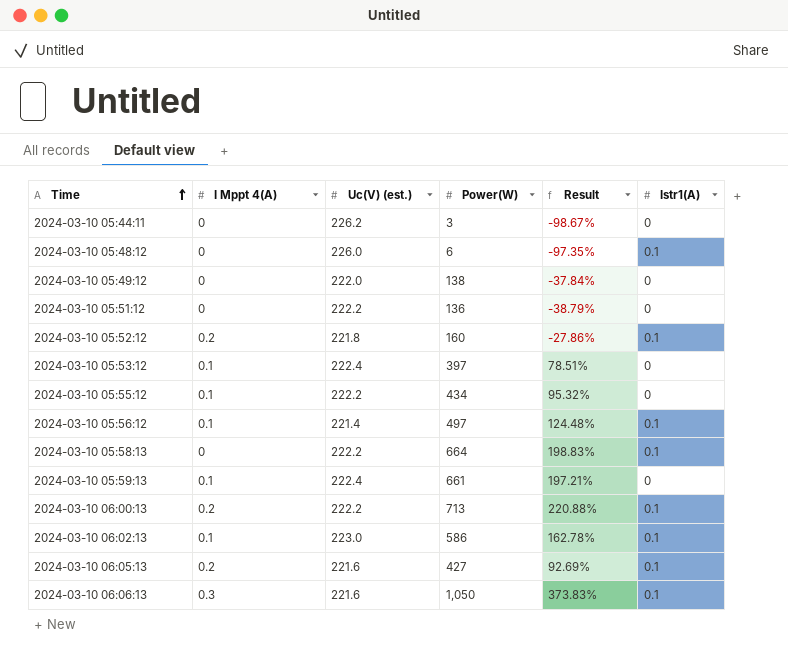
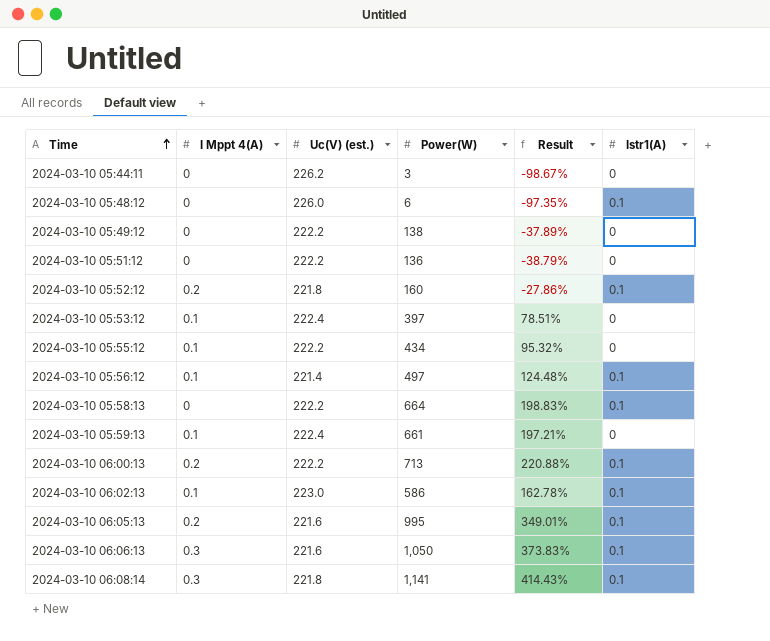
2024-03-10 05:49:12 | Uc(V) (est.): 222.0 -> 222.2
2024-03-10 05:49:12 | Result: -37.84% -> -37.89%
2024-03-10 06:05:13 | Power(W): 427 -> 995
2024-03-10 06:05:13 | Result: 92.69% -> 349.01%
row 2024-03-10 06:08:14: none -> 0.3 | 221.8 | 1,141 | 414.43% | 0.1

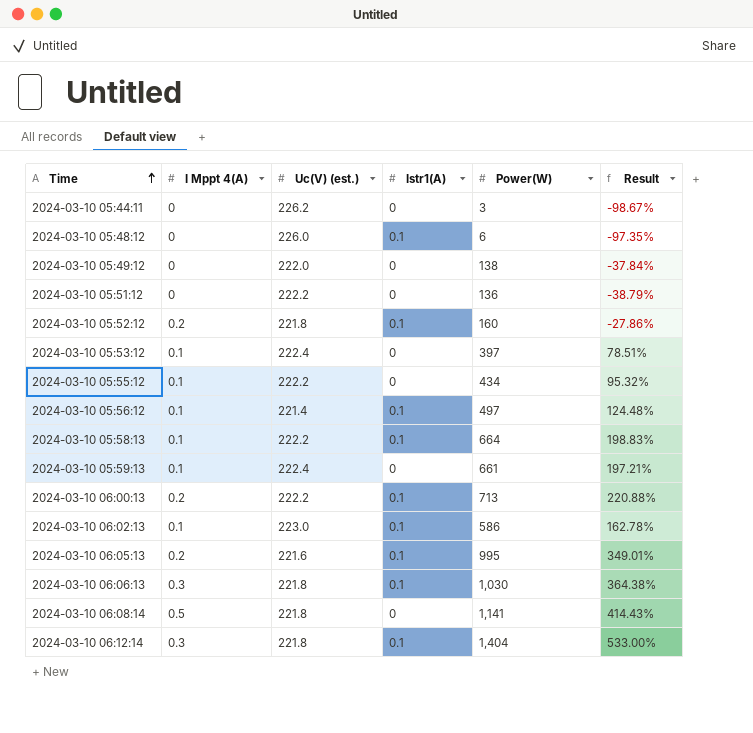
column Istr1(A) | position: 6 -> 4
2024-03-10 05:49:12 | Uc(V) (est.): 222.2 -> 222.0
2024-03-10 05:49:12 | Result: -37.89% -> -37.84%
2024-03-10 05:58:13 | I Mppt 4(A): 0 -> 0.1
2024-03-10 06:06:13 | Uc(V) (est.): 221.6 -> 221.8
2024-03-10 06:06:13 | Power(W): 1,050 -> 1,030
2024-03-10 06:06:13 | Result: 373.83% -> 364.38%
2024-03-10 06:08:14 | I Mppt 4(A): 0.3 -> 0.5
2024-03-10 06:08:14 | Istr1(A): 0.1 -> 0
row 2024-03-10 06:12:14: none -> 0.3 | 221.8 | 0.1 | 1,404 | 533.00%

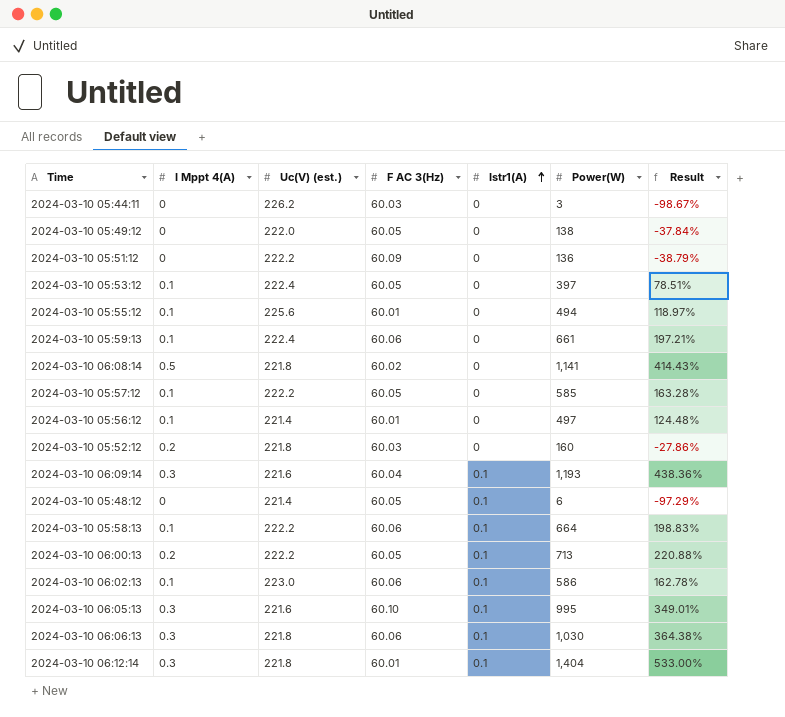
row order: Time ascending -> Istr1(A) ascending
column F AC 3(Hz) | position: none -> 4
2024-03-10 05:55:12 | Uc(V) (est.): 222.2 -> 225.6
2024-03-10 05:55:12 | Power(W): 434 -> 494
2024-03-10 05:55:12 | Result: 95.32% -> 118.97%
row 2024-03-10 05:57:12: none -> 0.1 | 222.2 | 60.05 | 0 | 585 | 163.28%
2024-03-10 05:56:12 | Istr1(A): 0.1 -> 0
2024-03-10 05:52:12 | Istr1(A): 0.1 -> 0
row 2024-03-10 06:09:14: none -> 0.3 | 221.6 | 60.04 | 0.1 | 1,193 | 438.36%
2024-03-10 05:48:12 | Uc(V) (est.): 226.0 -> 221.4
2024-03-10 05:48:12 | Result: -97.35% -> -97.29%
2024-03-10 06:05:13 | I Mppt 4(A): 0.2 -> 0.3

